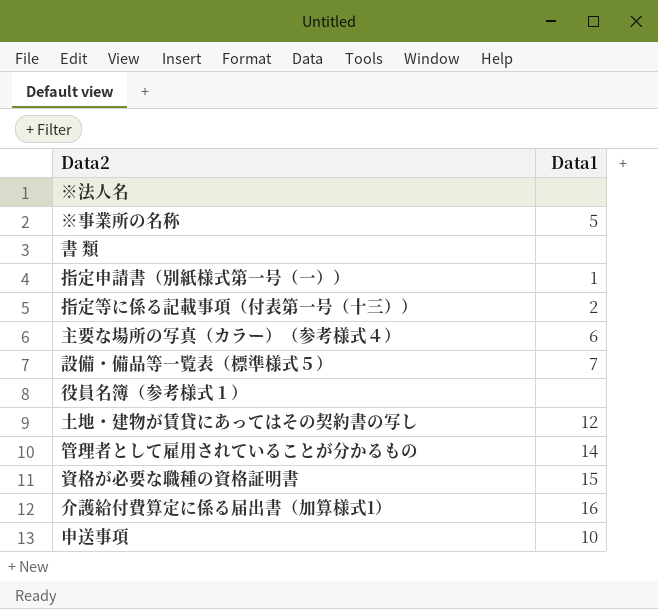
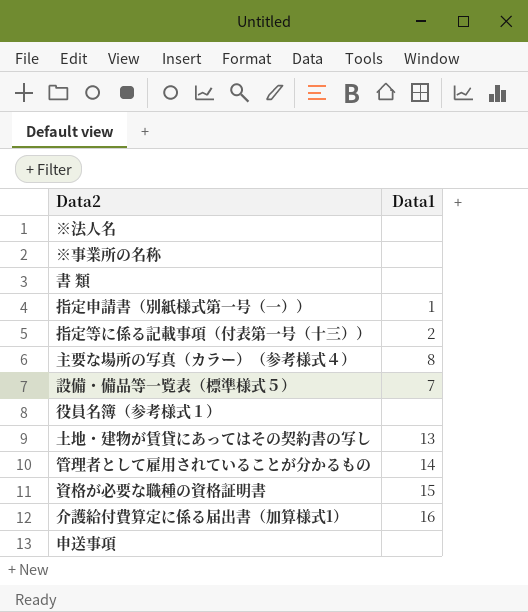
※事業所の名称 | Data1: 5 -> none
主要な場所の写真（カラー）（参考様式４） | Data1: 6 -> 8
土地・建物が賃貸にあってはその契約書の写し | Data1: 12 -> 13
申送事項 | Data1: 10 -> none

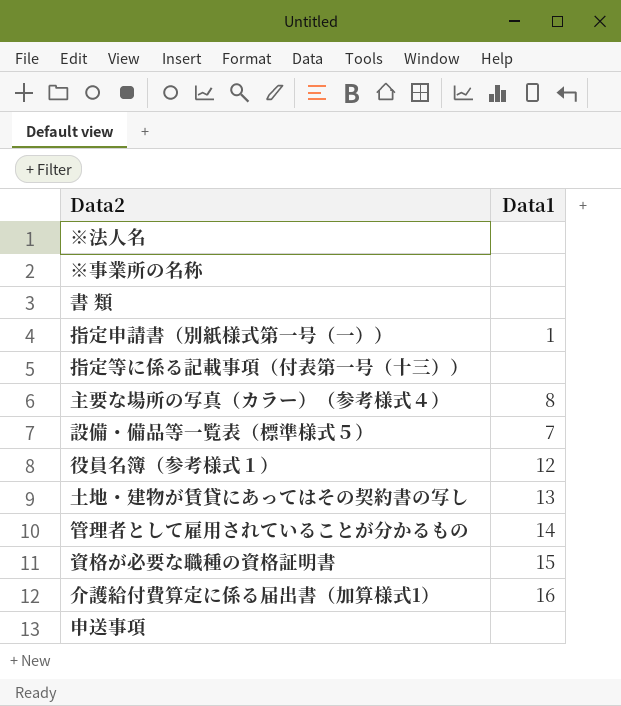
指定等に係る記載事項（付表第一号（十三）） | Data1: 2 -> none
役員名簿（参考様式１） | Data1: none -> 12

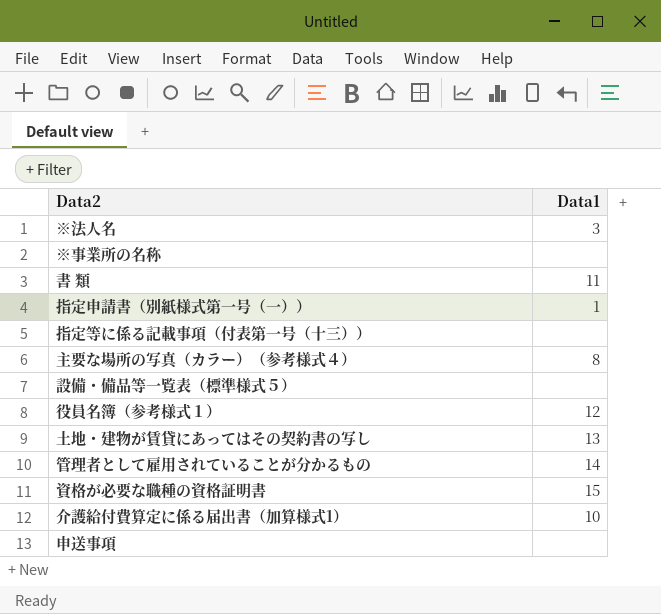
※法人名 | Data1: none -> 3
書 類 | Data1: none -> 11
設備・備品等一覧表（標準様式５） | Data1: 7 -> none
介護給付費算定に係る届出書（加算様式1） | Data1: 16 -> 10

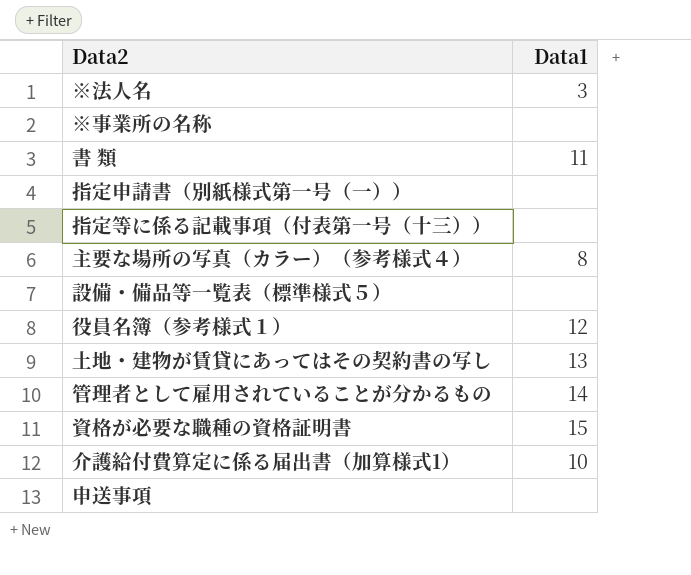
指定申請書（別紙様式第一号（一）） | Data1: 1 -> none

